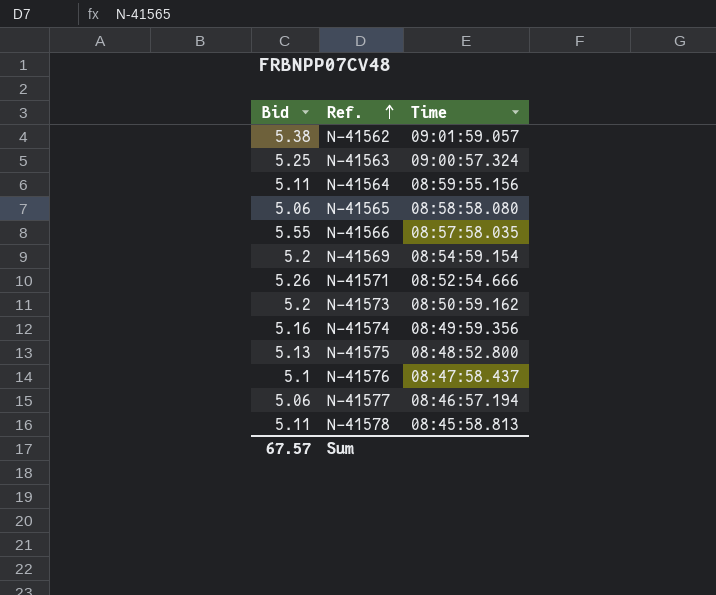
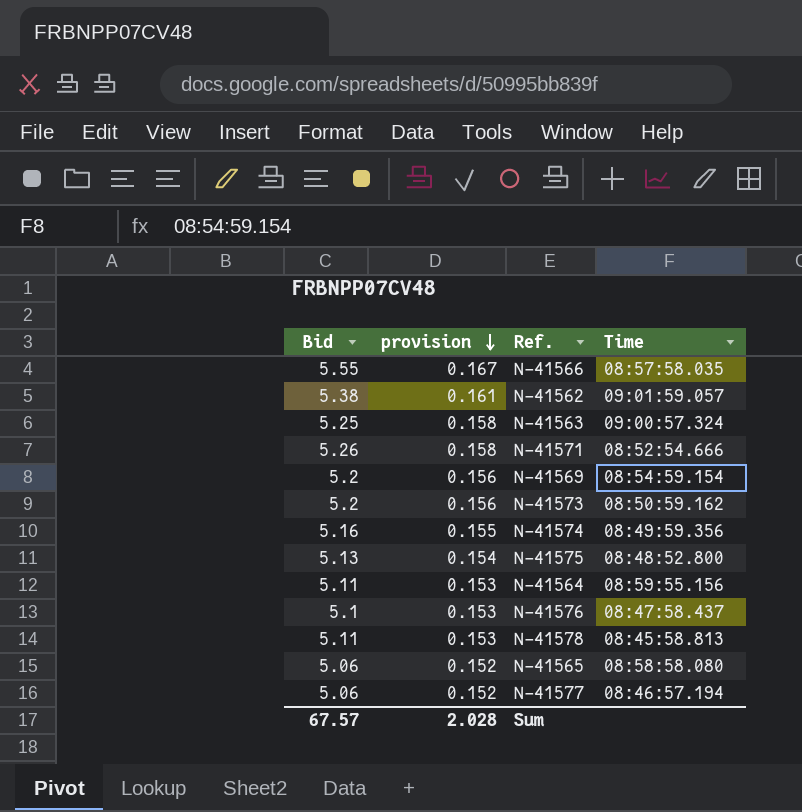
row order: Ref. ascending -> provision descending
column provision | formula: none -> [Bid] * 0.03

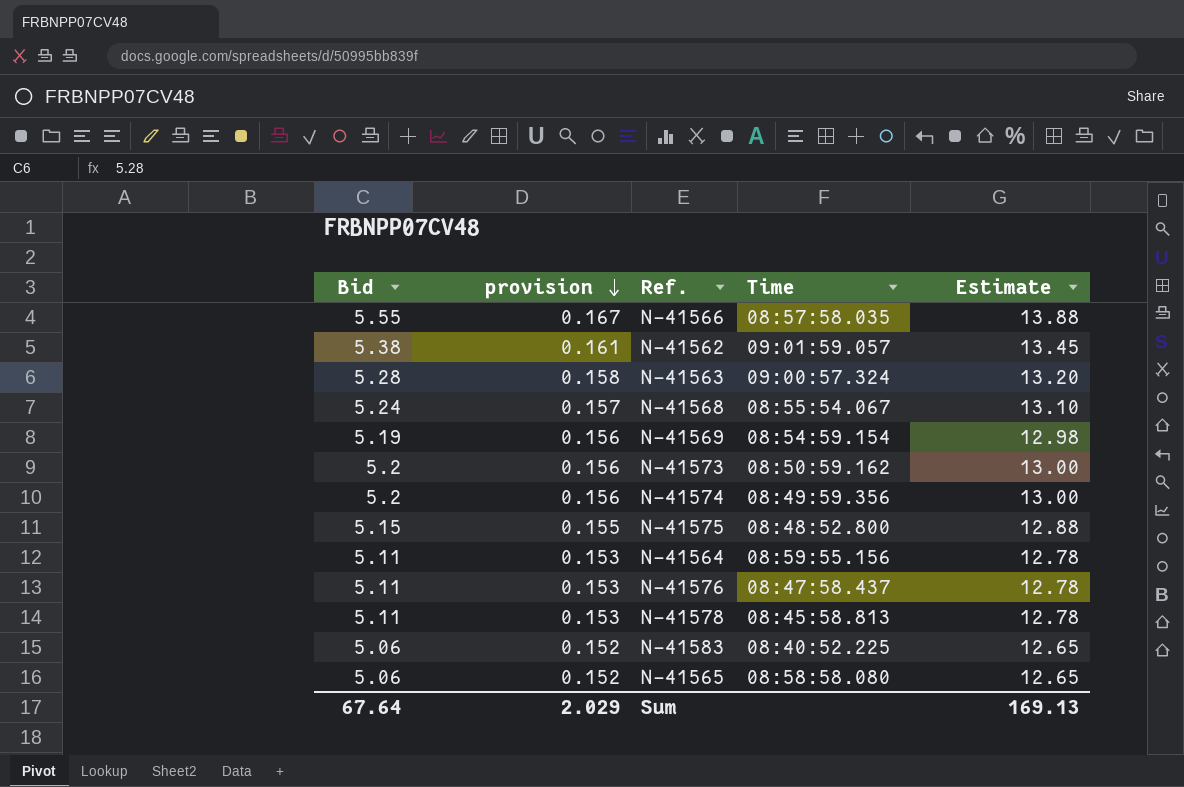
column Estimate | formula: none -> [Bid] * 2.5
row N-41571: 5.26 | 0.158 | 08:52:54.666 -> none
row N-41577: 5.06 | 0.152 | 08:46:57.194 -> none
N-41563 | Bid: 5.25 -> 5.28
row N-41568: none -> 5.24 | 0.157 | 08:55:54.067 | 13.10
N-41569 | Bid: 5.2 -> 5.19
N-41574 | Bid: 5.16 -> 5.2
N-41574 | provision: 0.155 -> 0.156
N-41575 | Bid: 5.13 -> 5.15
N-41575 | provision: 0.154 -> 0.155
N-41576 | Bid: 5.1 -> 5.11
row N-41583: none -> 5.06 | 0.152 | 08:40:52.225 | 12.65
Sum | Bid: 67.57 -> 67.64
Sum | provision: 2.028 -> 2.029

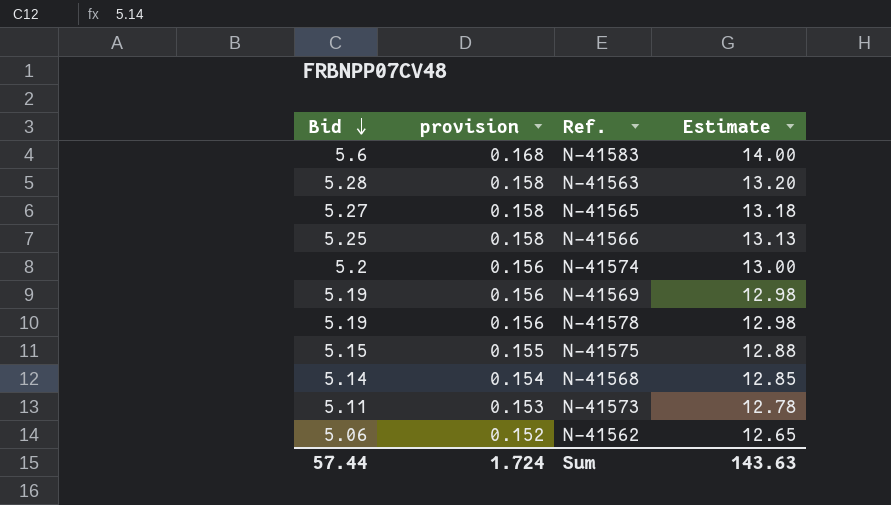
row order: provision descending -> Bid descending
column Time | position: 4 -> none
row N-41564: 5.11 | 0.153 | 08:59:55.156 | 12.78 -> none
row N-41576: 5.11 | 0.153 | 08:47:58.437 | 12.78 -> none
N-41583 | Bid: 5.06 -> 5.6
N-41583 | provision: 0.152 -> 0.168
N-41583 | Estimate: 12.65 -> 14.00
N-41565 | Bid: 5.06 -> 5.27
N-41565 | provision: 0.152 -> 0.158
N-41565 | Estimate: 12.65 -> 13.18
N-41566 | Bid: 5.55 -> 5.25
N-41566 | provision: 0.167 -> 0.158
N-41566 | Estimate: 13.88 -> 13.13
N-41578 | Bid: 5.11 -> 5.19
N-41578 | provision: 0.153 -> 0.156
N-41578 | Estimate: 12.78 -> 12.98
N-41568 | Bid: 5.24 -> 5.14
N-41568 | provision: 0.157 -> 0.154
N-41568 | Estimate: 13.10 -> 12.85
N-41573 | Bid: 5.2 -> 5.11
N-41573 | provision: 0.156 -> 0.153
N-41573 | Estimate: 13.00 -> 12.78
N-41562 | Bid: 5.38 -> 5.06
N-41562 | provision: 0.161 -> 0.152
N-41562 | Estimate: 13.45 -> 12.65
Sum | Bid: 67.64 -> 57.44
Sum | provision: 2.029 -> 1.724
Sum | Estimate: 169.13 -> 143.63

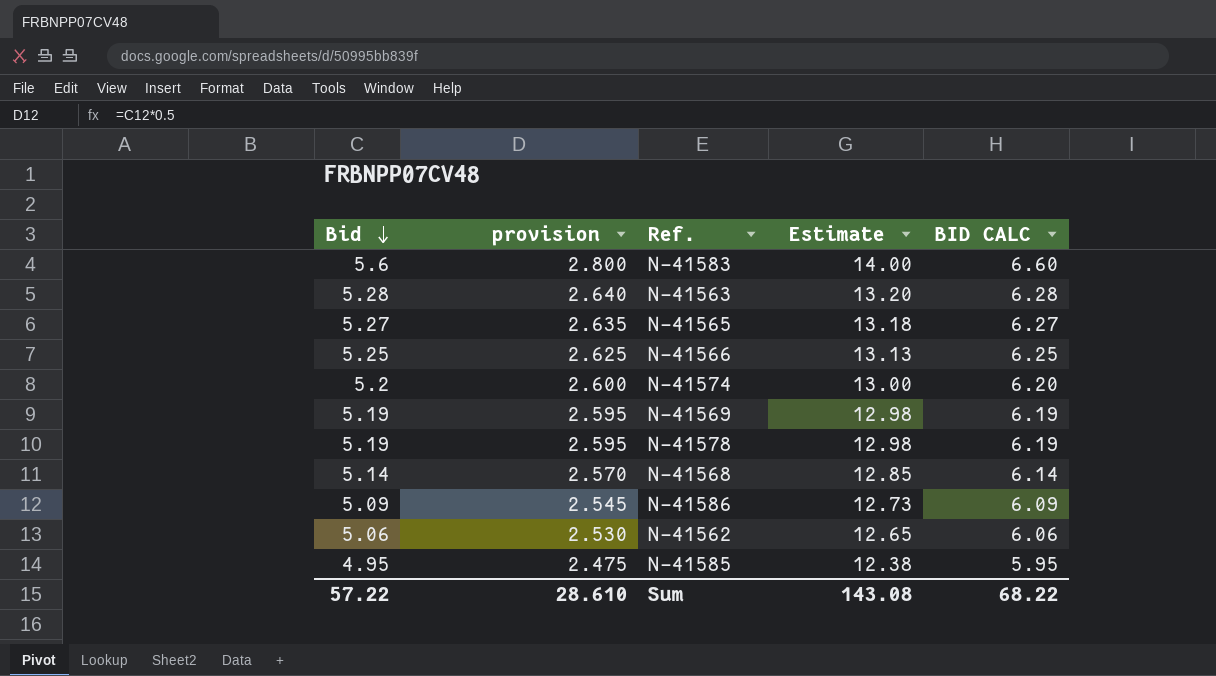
column provision | formula: [Bid] * 0.03 -> [Bid] * 0.5
column BID CALC | formula: none -> [Bid] + 1
row N-41575: 5.15 | 0.155 | 12.88 -> none
row N-41573: 5.11 | 0.153 | 12.78 -> none
row N-41586: none -> 5.09 | 2.545 | 12.73 | 6.09
row N-41585: none -> 4.95 | 2.475 | 12.38 | 5.95
Sum | Bid: 57.44 -> 57.22
Sum | provision: 1.724 -> 28.610
Sum | Estimate: 143.63 -> 143.08

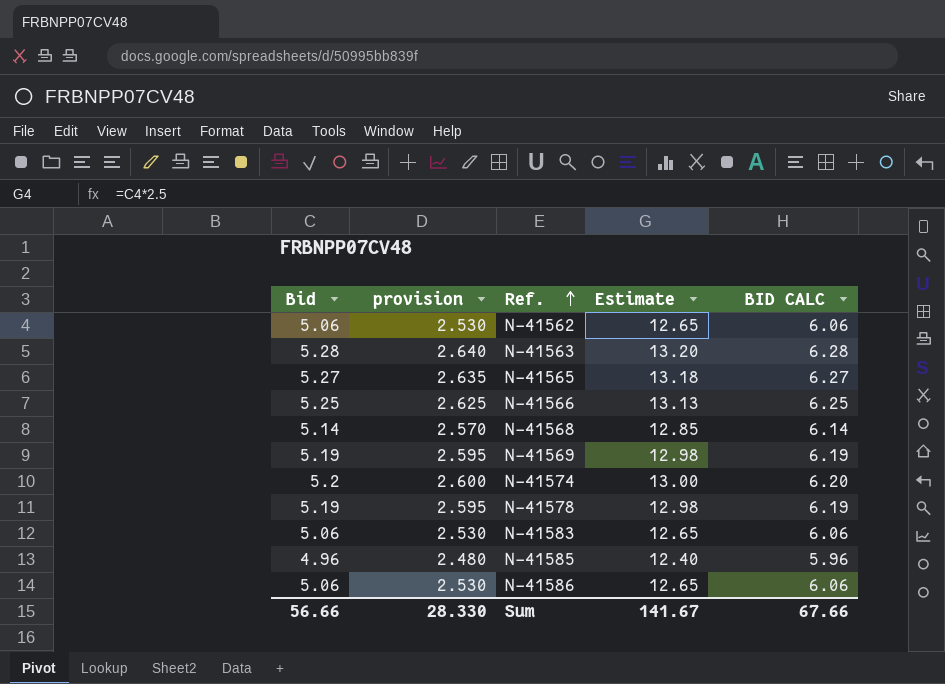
row order: Bid descending -> Ref. ascending
N-41583 | Bid: 5.6 -> 5.06
N-41583 | provision: 2.800 -> 2.530
N-41583 | Estimate: 14.00 -> 12.65
N-41583 | BID CALC: 6.60 -> 6.06
N-41585 | Bid: 4.95 -> 4.96
N-41585 | provision: 2.475 -> 2.480
N-41585 | Estimate: 12.38 -> 12.40
N-41585 | BID CALC: 5.95 -> 5.96
N-41586 | Bid: 5.09 -> 5.06
N-41586 | provision: 2.545 -> 2.530
N-41586 | Estimate: 12.73 -> 12.65
N-41586 | BID CALC: 6.09 -> 6.06
Sum | Bid: 57.22 -> 56.66
Sum | provision: 28.610 -> 28.330
Sum | Estimate: 143.08 -> 141.67
Sum | BID CALC: 68.22 -> 67.66

